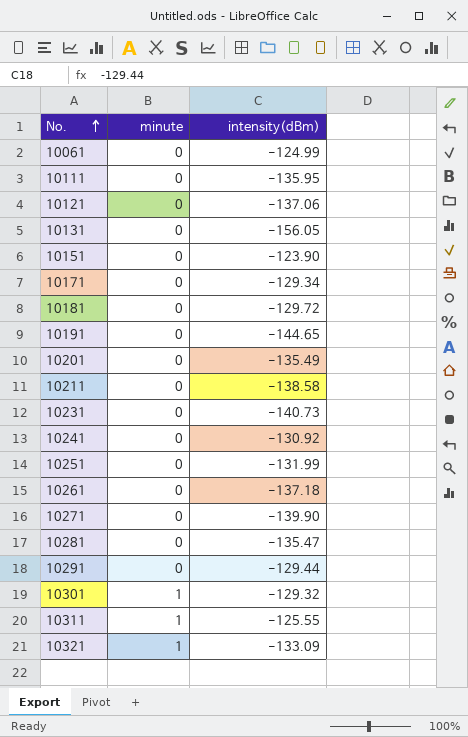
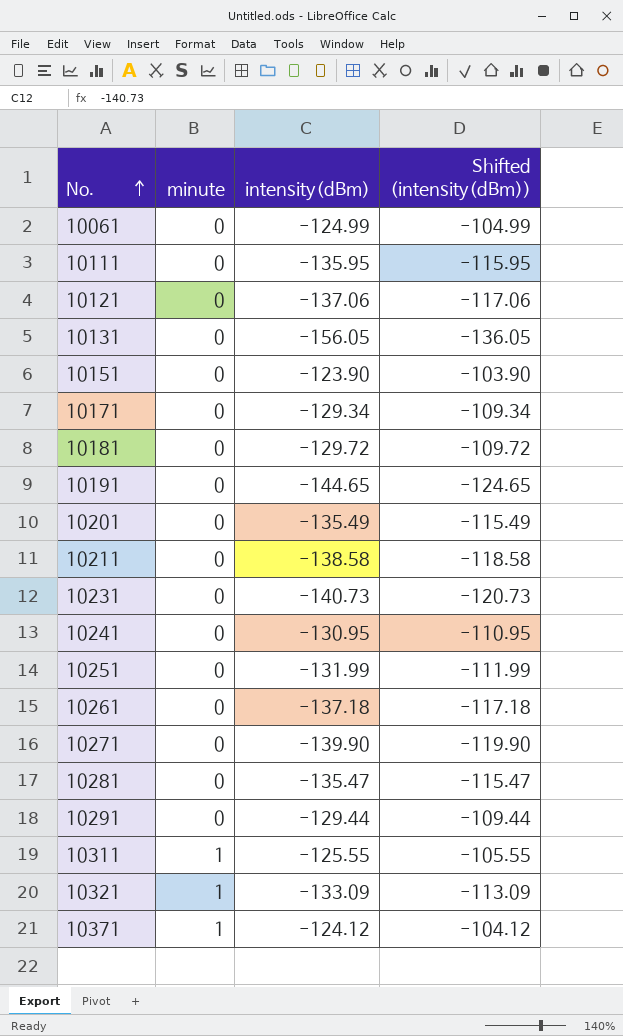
column Shifted (intensity(dBm)) | formula: none -> [intensity(dBm)] + 20
row 10301: 1 | -129.32 -> none
10241 | intensity(dBm): -130.92 -> -130.95
row 10371: none -> 1 | -124.12 | -104.12

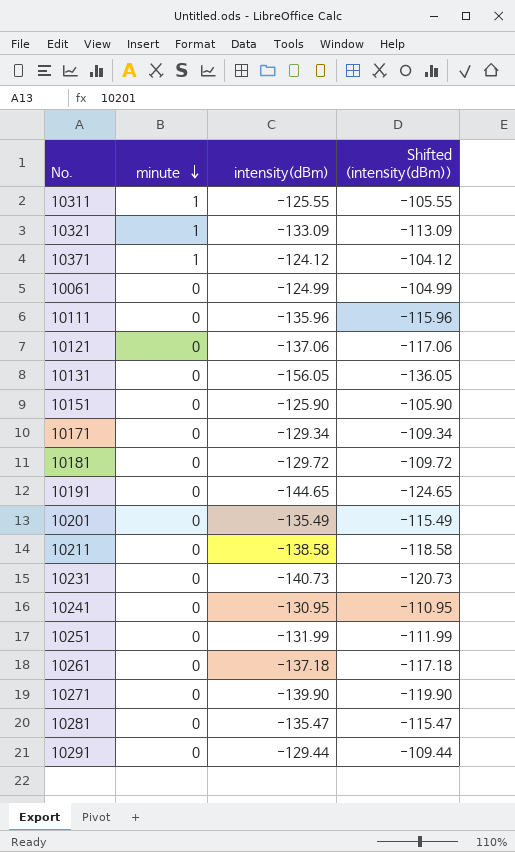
row order: No. ascending -> minute descending
10111 | intensity(dBm): -135.95 -> -135.96
10111 | Shifted (intensity(dBm)): -115.95 -> -115.96
10151 | intensity(dBm): -123.90 -> -125.90
10151 | Shifted (intensity(dBm)): -103.90 -> -105.90

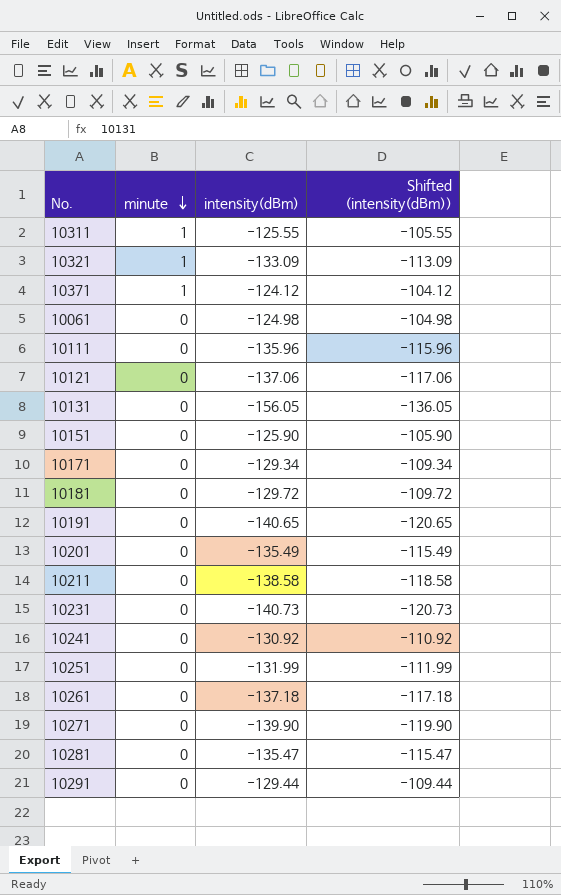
10061 | intensity(dBm): -124.99 -> -124.98
10061 | Shifted (intensity(dBm)): -104.99 -> -104.98
10191 | intensity(dBm): -144.65 -> -140.65
10191 | Shifted (intensity(dBm)): -124.65 -> -120.65
10241 | intensity(dBm): -130.95 -> -130.92
10241 | Shifted (intensity(dBm)): -110.95 -> -110.92

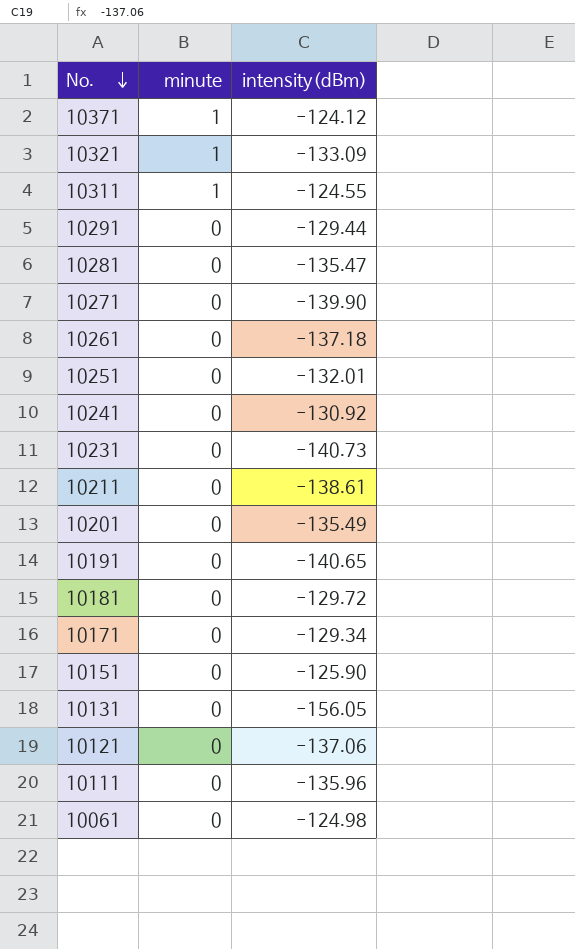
row order: minute descending -> No. descending
column Shifted (intensity(dBm)) | formula: [intensity(dBm)] + 20 -> none
10311 | intensity(dBm): -125.55 -> -124.55
10251 | intensity(dBm): -131.99 -> -132.01
10211 | intensity(dBm): -138.58 -> -138.61

